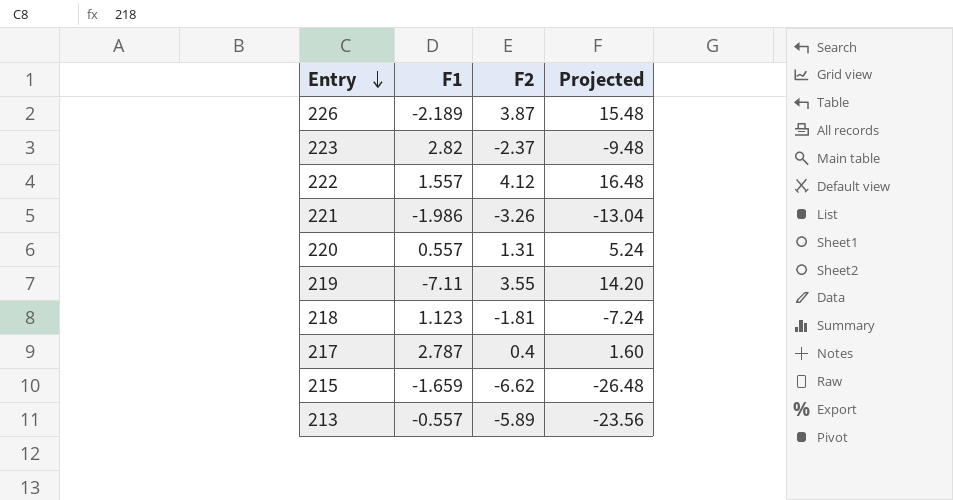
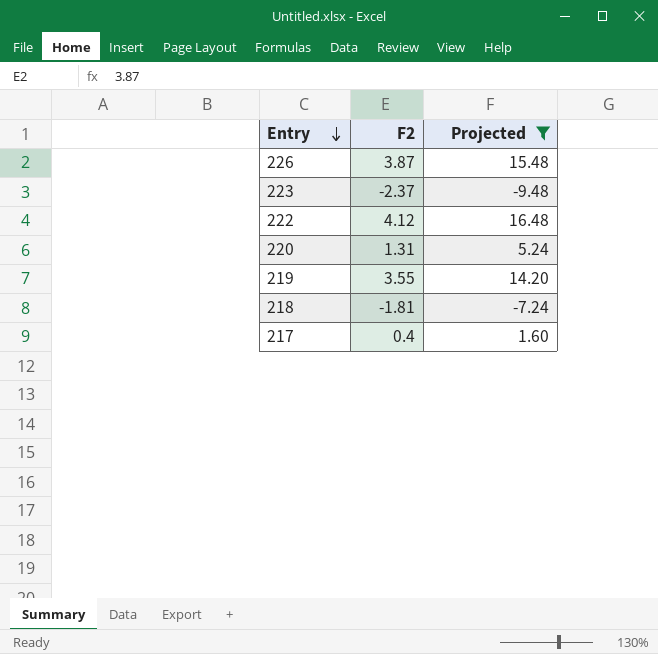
filter: none -> Projected >= -9.48
column F1 | position: 2 -> none

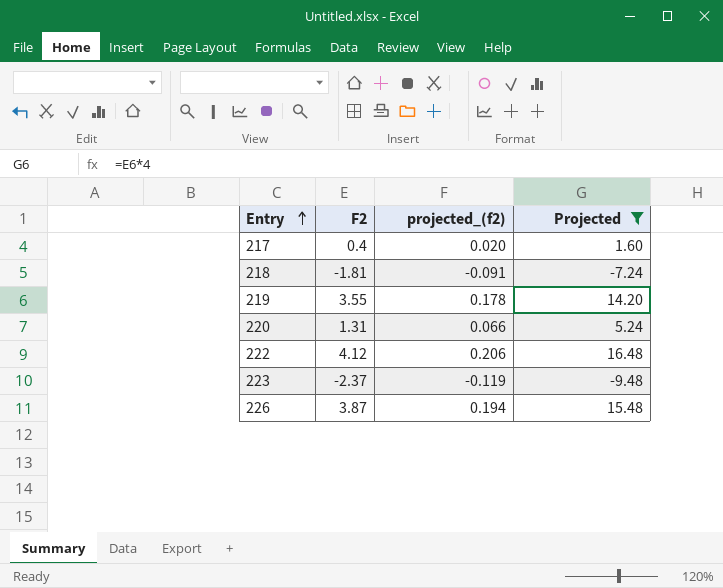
row order: Entry descending -> Entry ascending
column projected_(f2) | formula: none -> [F2] * 0.05

